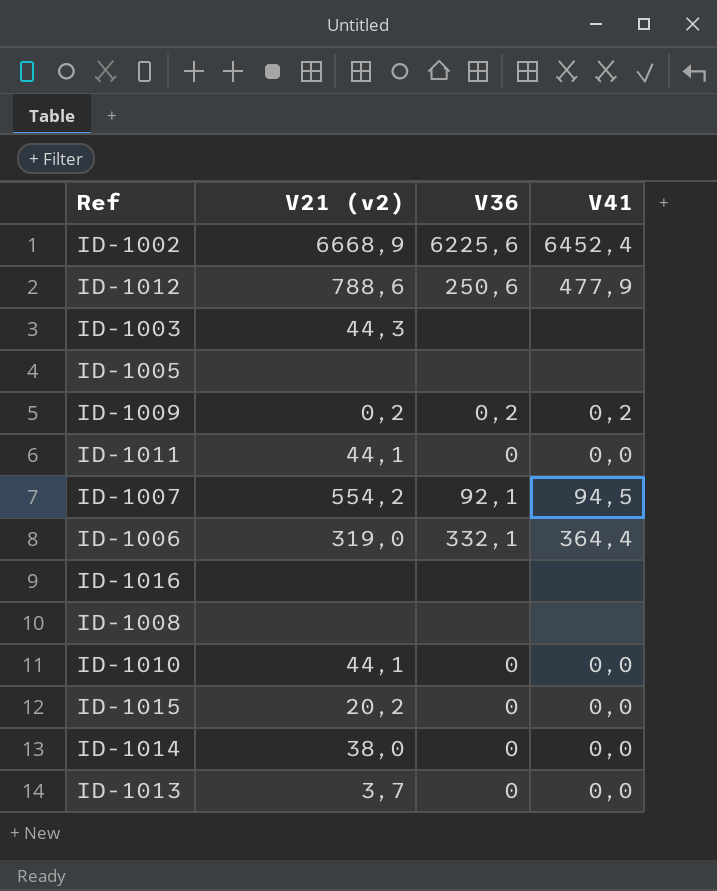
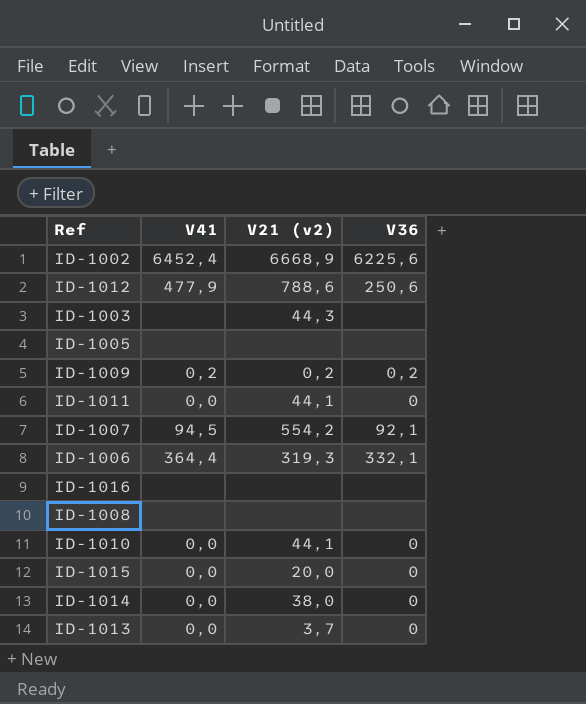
column V41 | position: 4 -> 2
ID-1006 | V21 (v2): 319,0 -> 319,3
ID-1015 | V21 (v2): 20,2 -> 20,0

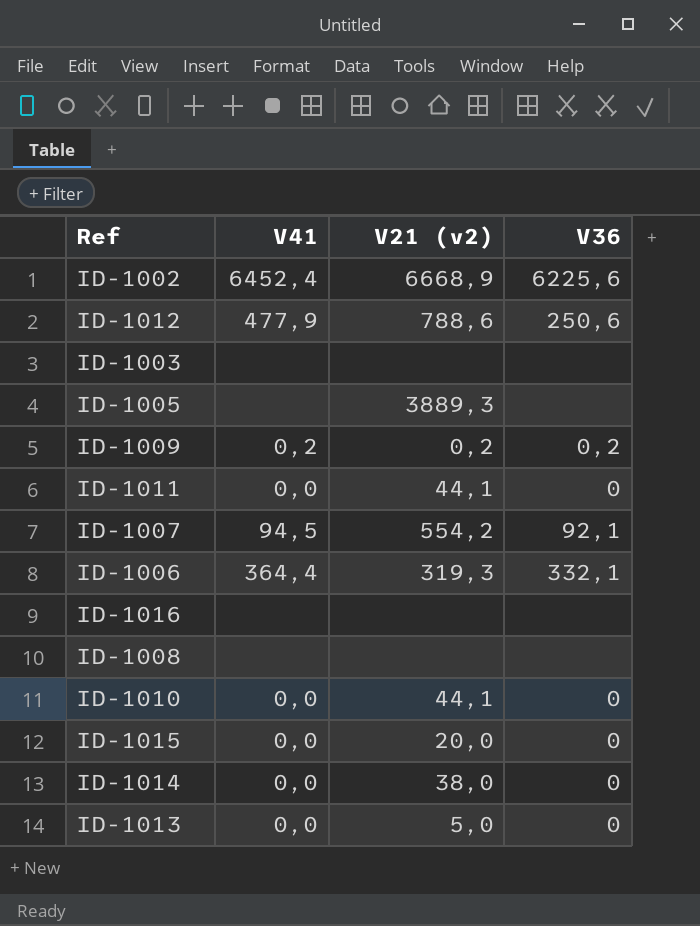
ID-1003 | V21 (v2): 44,3 -> none
ID-1005 | V21 (v2): none -> 3889,3
ID-1013 | V21 (v2): 3,7 -> 5,0

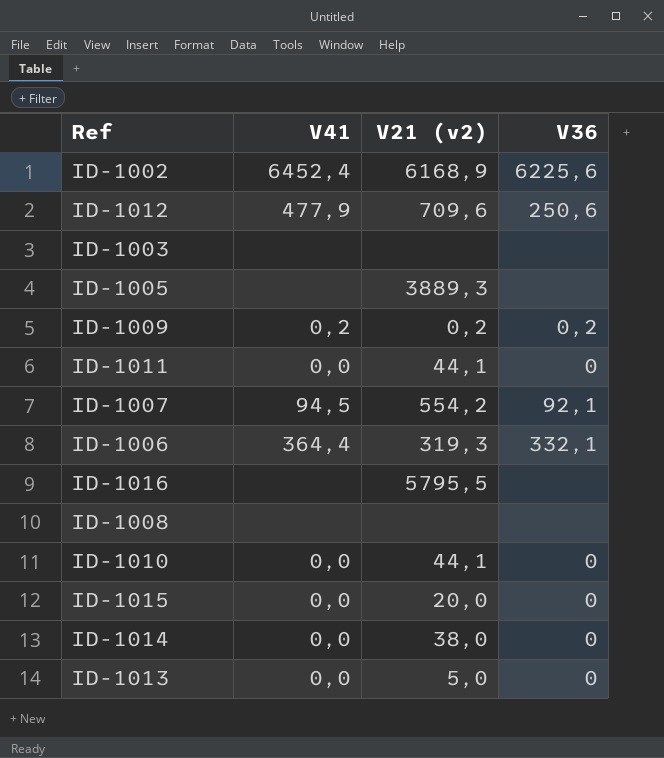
ID-1002 | V21 (v2): 6668,9 -> 6168,9
ID-1012 | V21 (v2): 788,6 -> 709,6
ID-1016 | V21 (v2): none -> 5795,5

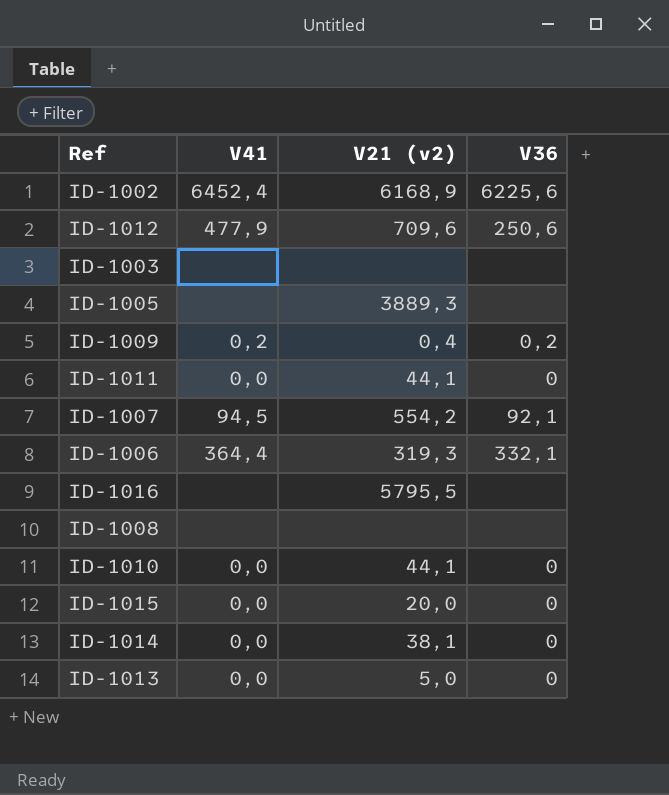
ID-1009 | V21 (v2): 0,2 -> 0,4
ID-1014 | V21 (v2): 38,0 -> 38,1

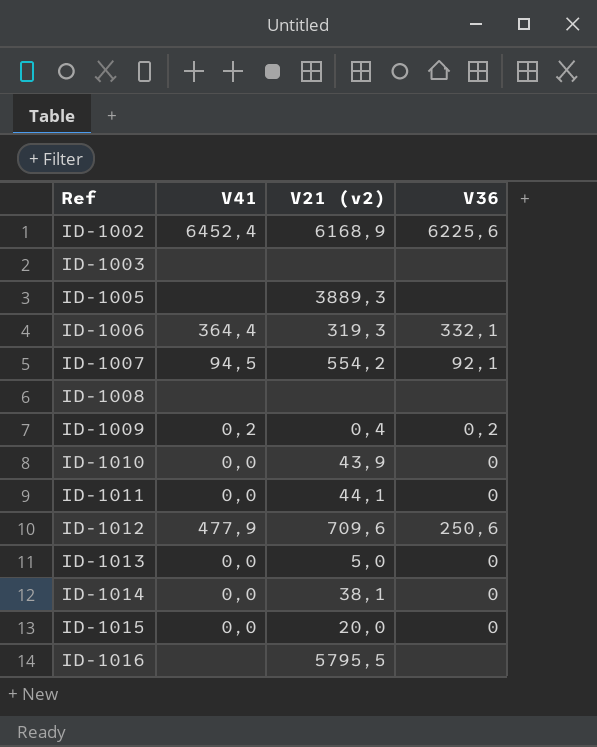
row order: none -> Ref ascending
ID-1010 | V21 (v2): 44,1 -> 43,9

